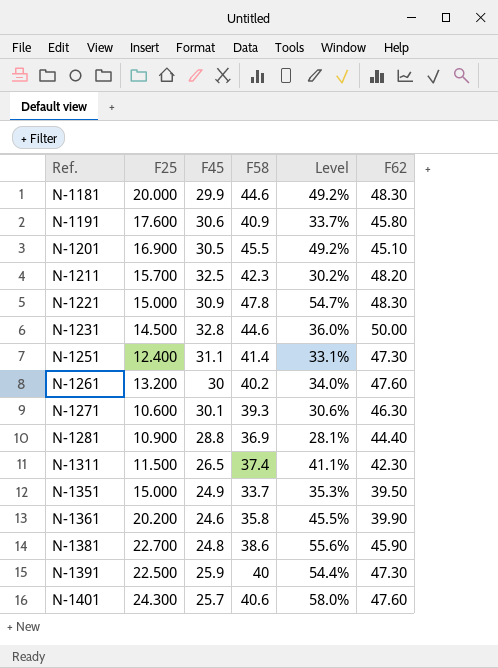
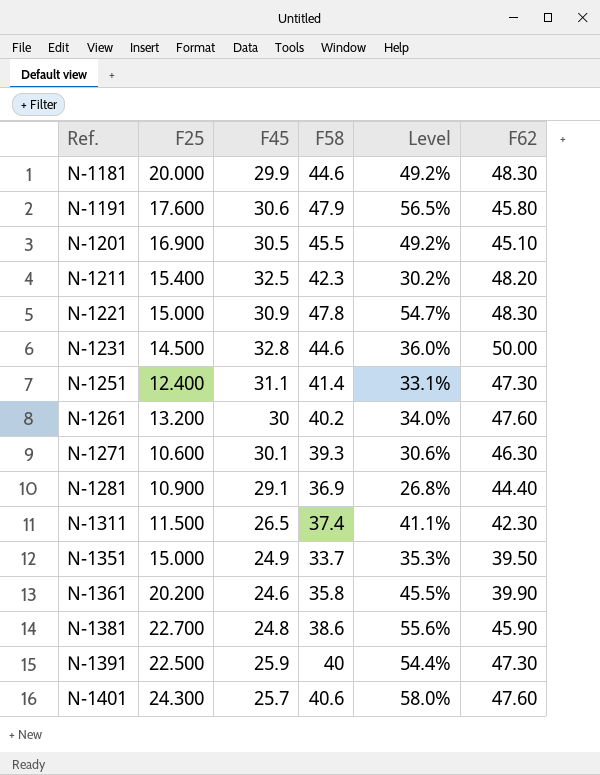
N-1191 | F58: 40.9 -> 47.9
N-1191 | Level: 33.7% -> 56.5%
N-1211 | F25: 15.700 -> 15.400
N-1281 | F45: 28.8 -> 29.1
N-1281 | Level: 28.1% -> 26.8%

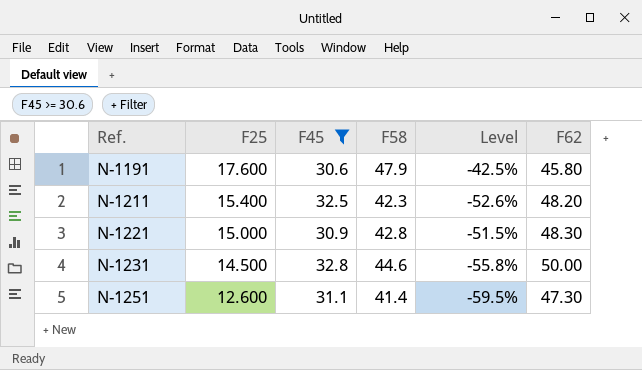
filter: none -> F45 >= 30.6
column Level | formula: ([F58] - [F45]) / [F45] -> ([F25] - [F45]) / [F45]
N-1221 | F58: 47.8 -> 42.8
N-1251 | F25: 12.400 -> 12.600

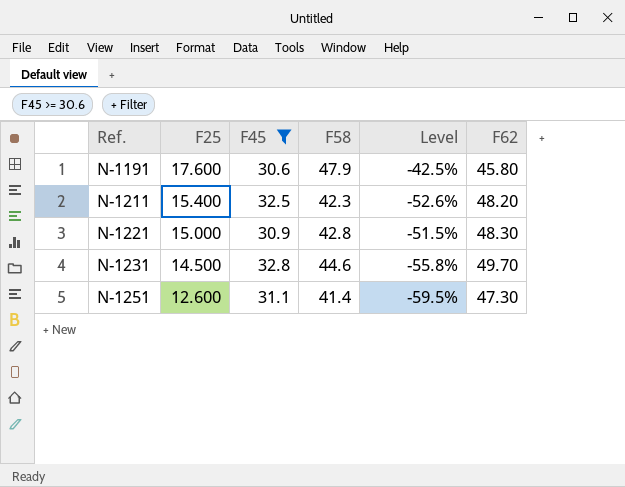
N-1231 | F62: 50.00 -> 49.70

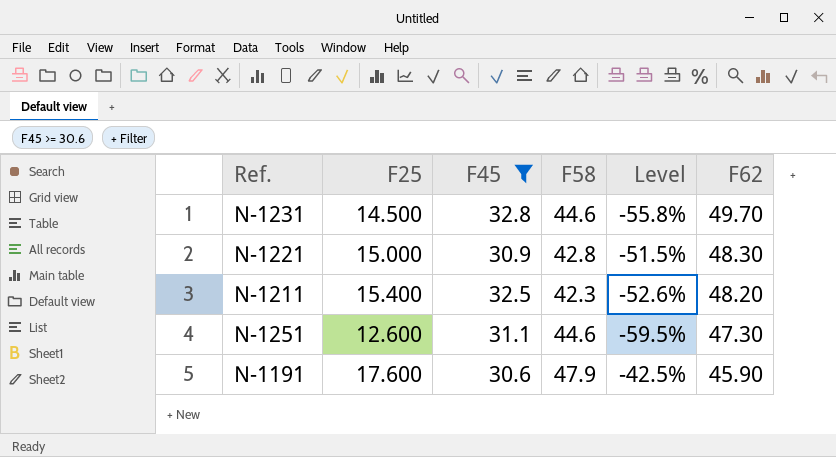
row order: Ref. ascending -> F62 descending
N-1251 | F58: 41.4 -> 44.6
N-1191 | F62: 45.80 -> 45.90

